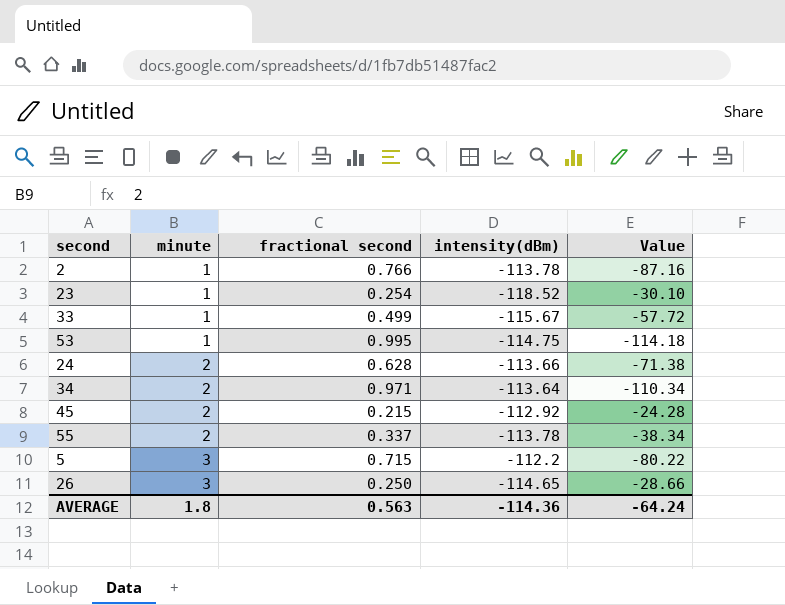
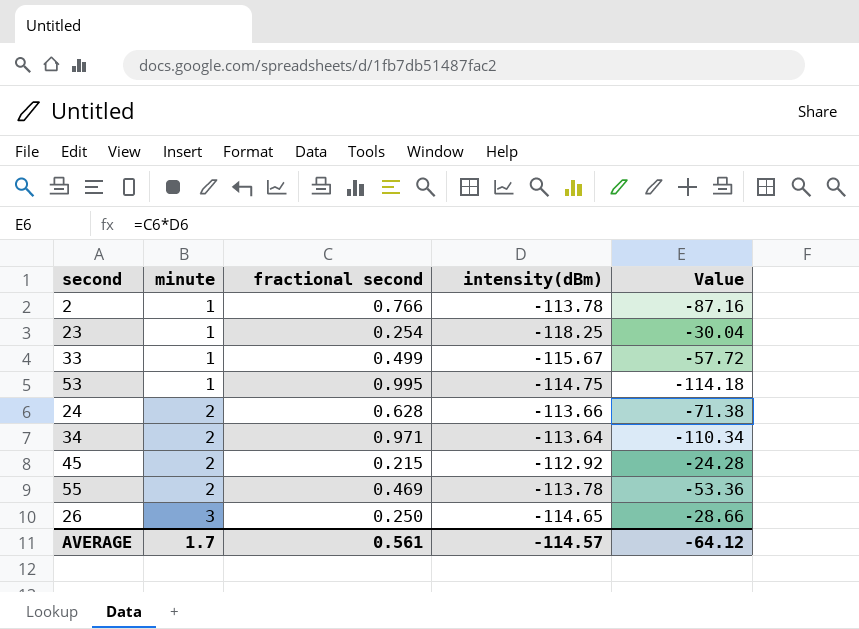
row 5: 3 | 0.715 | -112.2 | -80.22 -> none
23 | intensity(dBm): -118.52 -> -118.25
23 | Value: -30.10 -> -30.04
55 | fractional second: 0.337 -> 0.469
55 | Value: -38.34 -> -53.36
AVERAGE | minute: 1.8 -> 1.7
AVERAGE | fractional second: 0.563 -> 0.561
AVERAGE | intensity(dBm): -114.36 -> -114.57
AVERAGE | Value: -64.24 -> -64.12

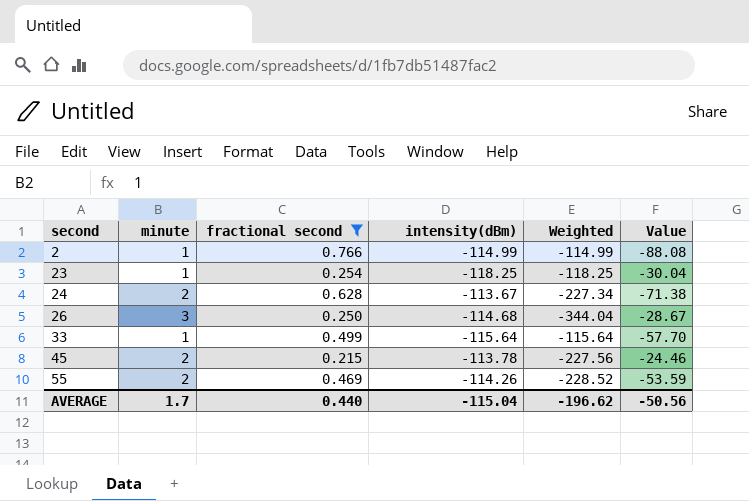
filter: none -> fractional second <= 0.766
row order: minute ascending -> second ascending
column Weighted | formula: none -> [minute] * [intensity(dBm)]
2 | intensity(dBm): -113.78 -> -114.99
2 | Value: -87.16 -> -88.08
24 | intensity(dBm): -113.66 -> -113.67
26 | intensity(dBm): -114.65 -> -114.68
26 | Value: -28.66 -> -28.67
33 | intensity(dBm): -115.67 -> -115.64
33 | Value: -57.72 -> -57.70
45 | intensity(dBm): -112.92 -> -113.78
45 | Value: -24.28 -> -24.46
55 | intensity(dBm): -113.78 -> -114.26
55 | Value: -53.36 -> -53.59
AVERAGE | fractional second: 0.561 -> 0.440
AVERAGE | intensity(dBm): -114.57 -> -115.04
AVERAGE | Value: -64.12 -> -50.56

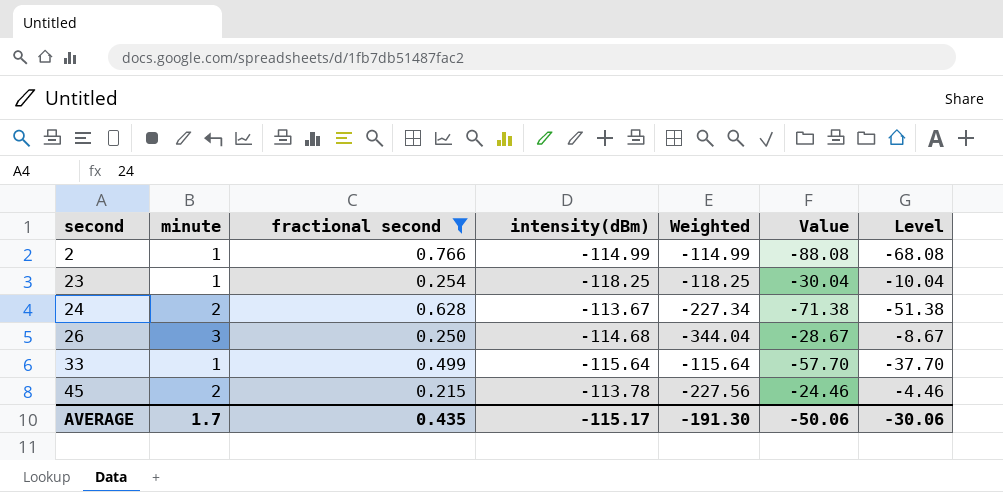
column Level | formula: none -> [Value] + 20
row 55: 2 | 0.469 | -114.26 | -228.52 | -53.59 -> none
AVERAGE | fractional second: 0.440 -> 0.435
AVERAGE | intensity(dBm): -115.04 -> -115.17
AVERAGE | Weighted: -196.62 -> -191.30
AVERAGE | Value: -50.56 -> -50.06

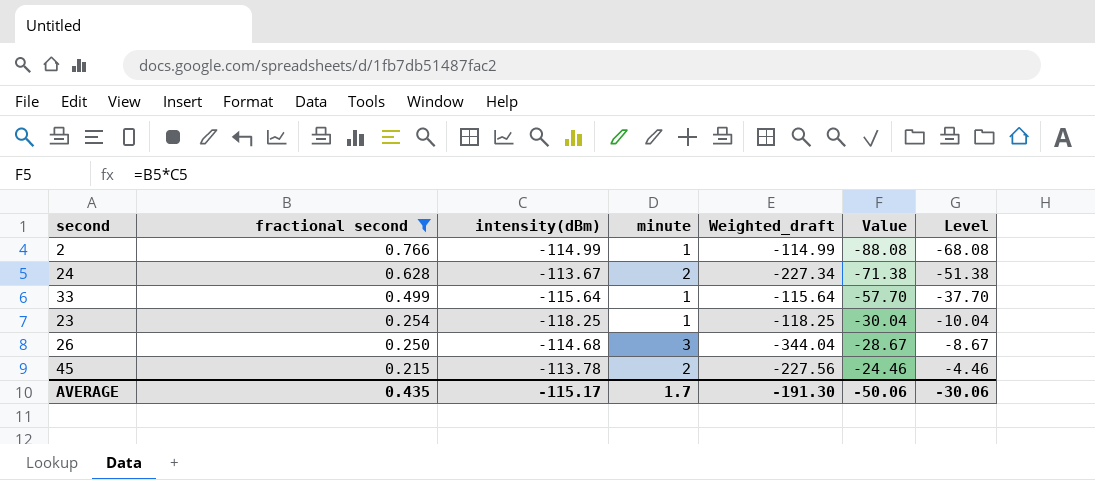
row order: second ascending -> fractional second descending
column minute | position: 2 -> 4
column name: Weighted -> Weighted_draft

